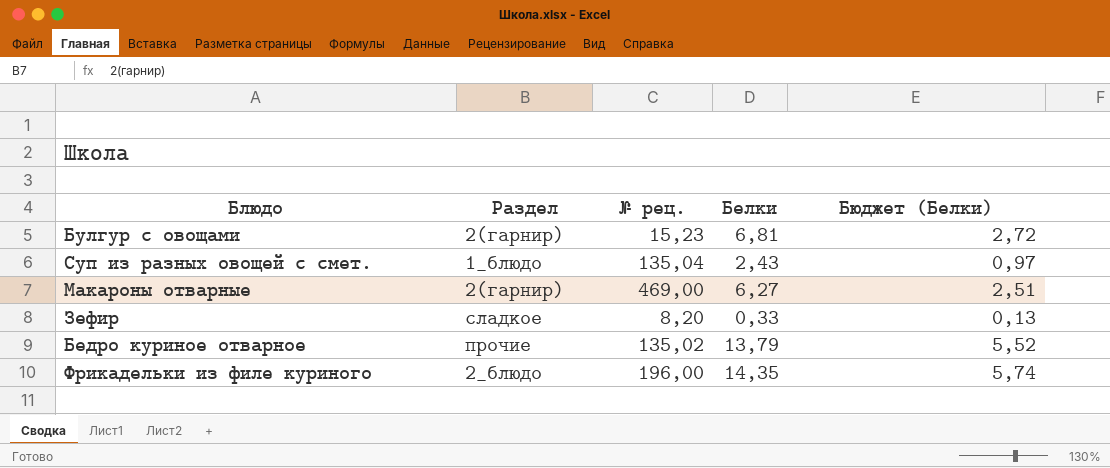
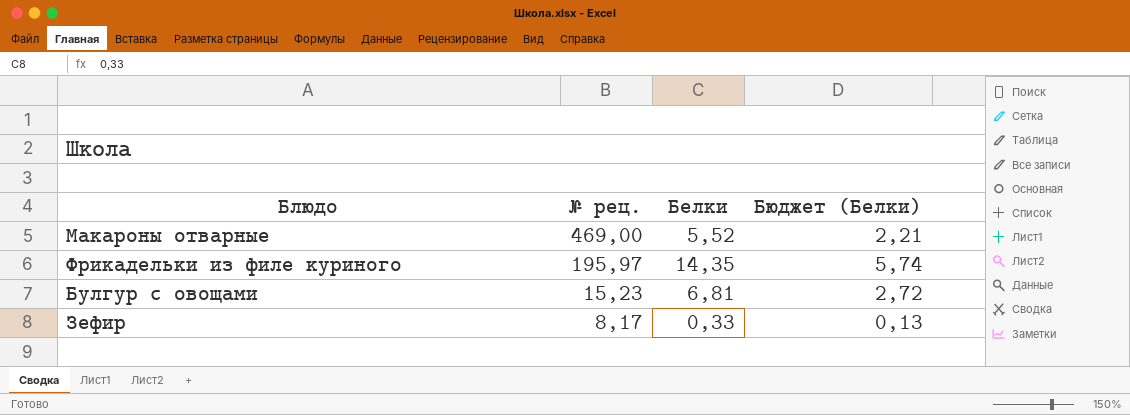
row order: none -> № рец. descending
column Раздел | position: 2 -> none
row Суп из разных овощей с смет.: 1_блюдо | 135,04 | 2,43 | 0,97 -> none
row Бедро куриное отварное: прочие | 135,02 | 13,79 | 5,52 -> none
Макароны отварные | Белки: 6,27 -> 5,52
Макароны отварные | Бюджет (Белки): 2,51 -> 2,21
Фрикадельки из филе куриного | № рец.: 196,00 -> 195,97
Зефир | № рец.: 8,20 -> 8,17

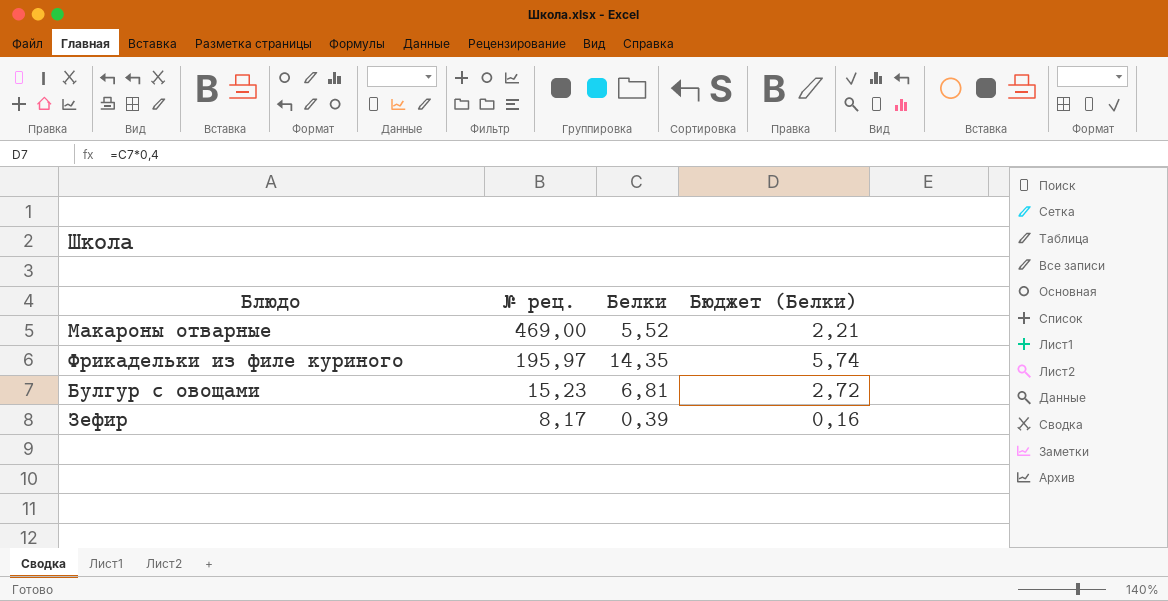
Зефир | Белки: 0,33 -> 0,39
Зефир | Бюджет (Белки): 0,13 -> 0,16

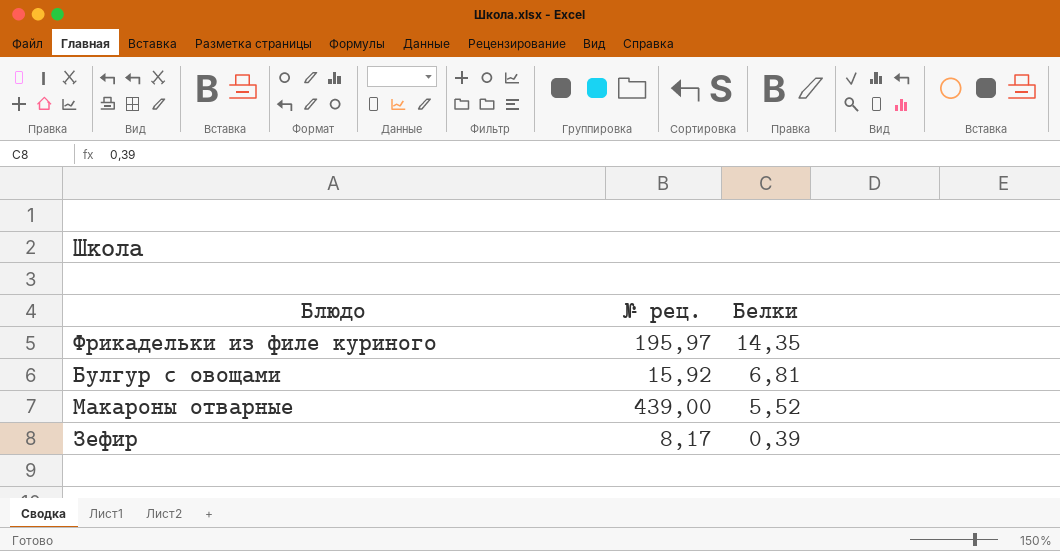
row order: № рец. descending -> Белки descending
column Бюджет (Белки) | formula: [Белки] * 0,4 -> none
Булгур с овощами | № рец.: 15,23 -> 15,92
Макароны отварные | № рец.: 469,00 -> 439,00

